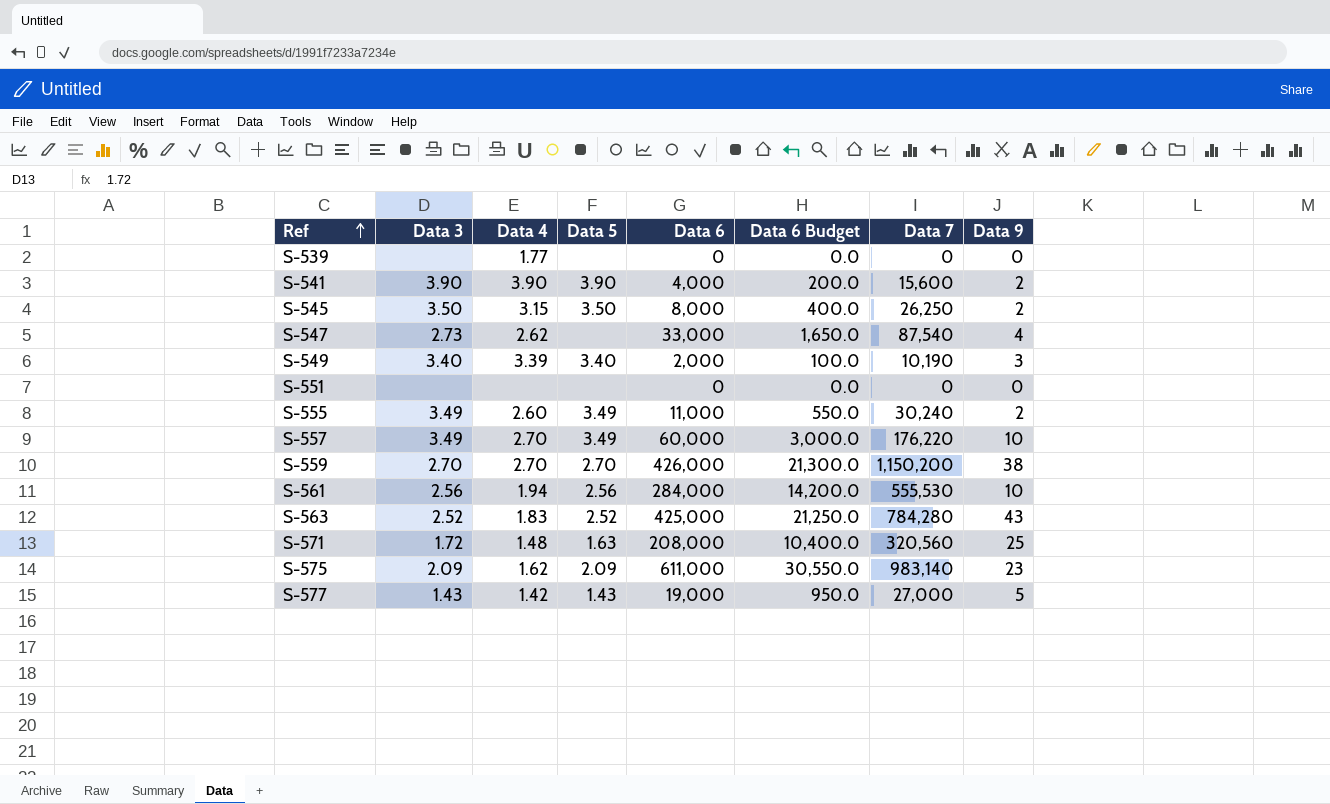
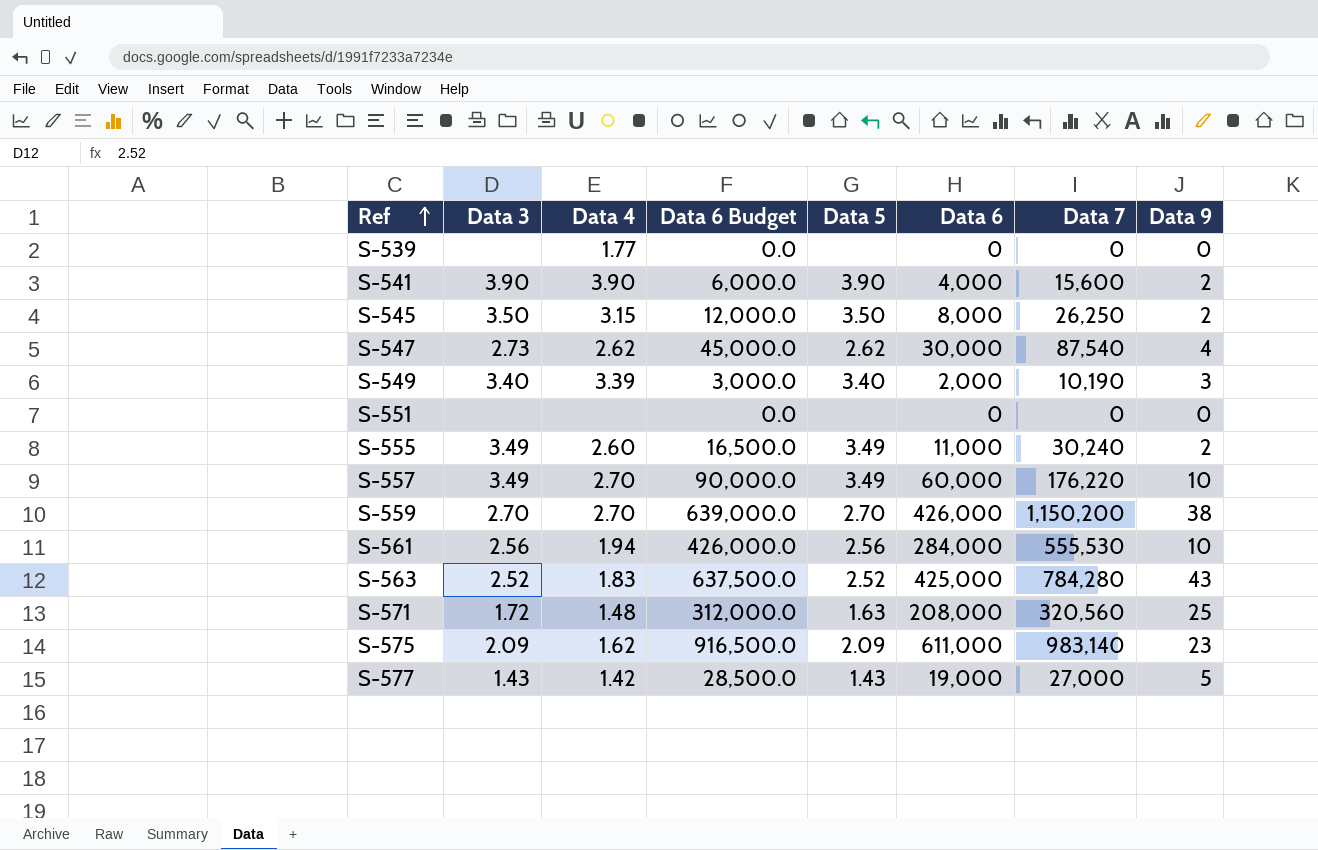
column Data 6 Budget | formula: [Data 6] * 0.05 -> [Data 6] * 1.5
column Data 6 Budget | position: 6 -> 4
S-547 | Data 5: none -> 2.62
S-547 | Data 6: 33,000 -> 30,000

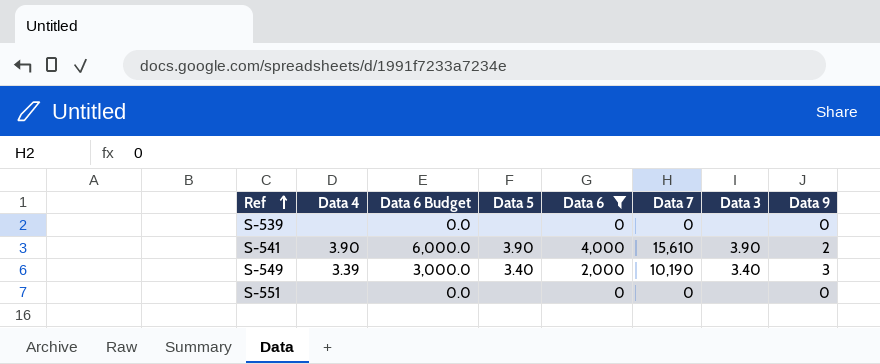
filter: none -> Data 6 <= 4,000
column Data 3 | position: 2 -> 7
S-539 | Data 4: 1.77 -> none
S-541 | Data 7: 15,600 -> 15,610

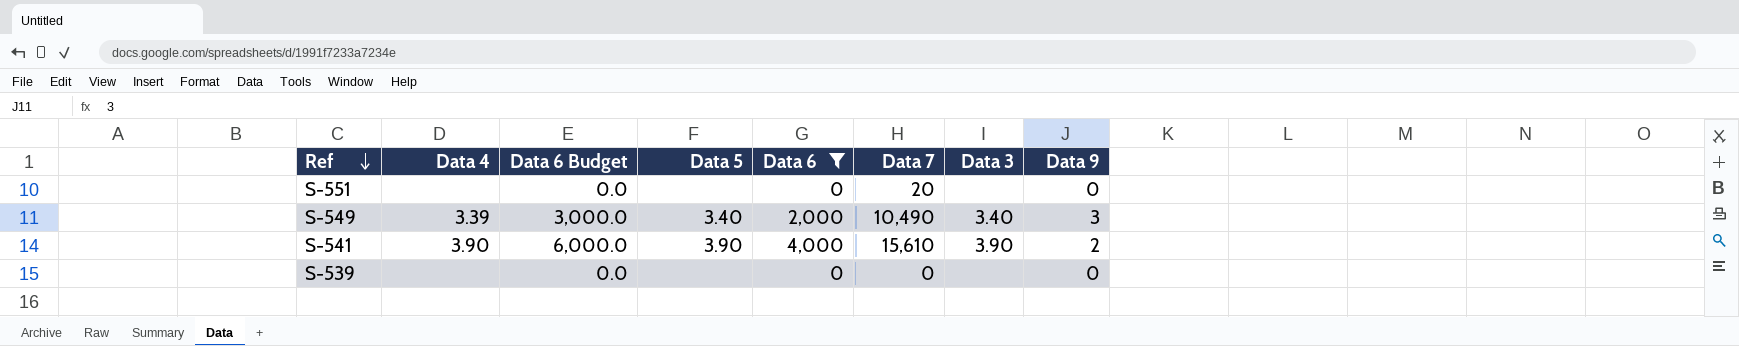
row order: Ref ascending -> Ref descending
S-551 | Data 7: 0 -> 20
S-549 | Data 7: 10,190 -> 10,490

